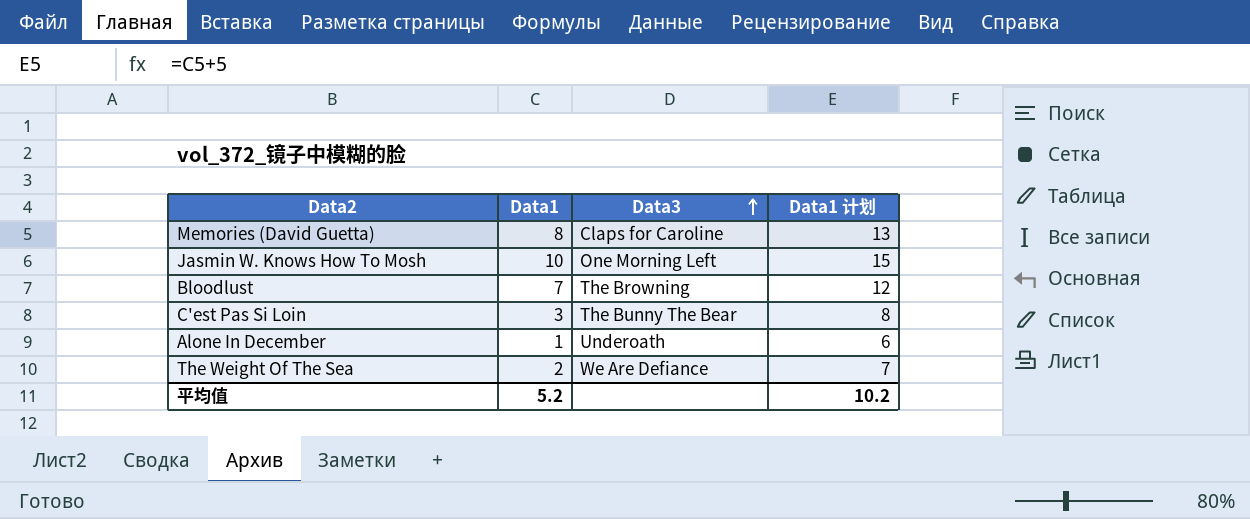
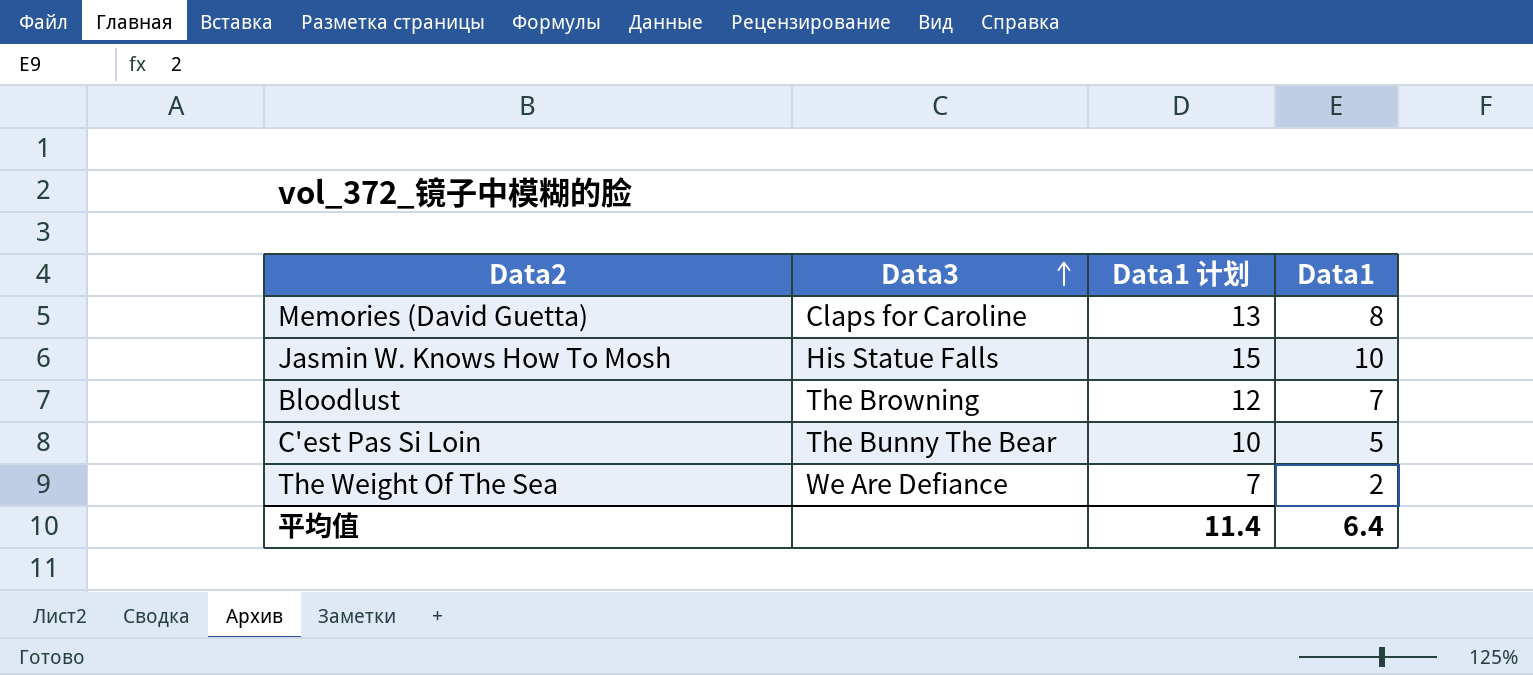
column Data1 | position: 2 -> 4
row Alone In December: 1 | Underoath | 6 -> none
Jasmin W. Knows How To Mosh | Data3: One Morning Left -> His Statue Falls
C'est Pas Si Loin | Data1 计划: 8 -> 10
C'est Pas Si Loin | Data1: 3 -> 5
平均值 | Data1 计划: 10.2 -> 11.4
平均值 | Data1: 5.2 -> 6.4

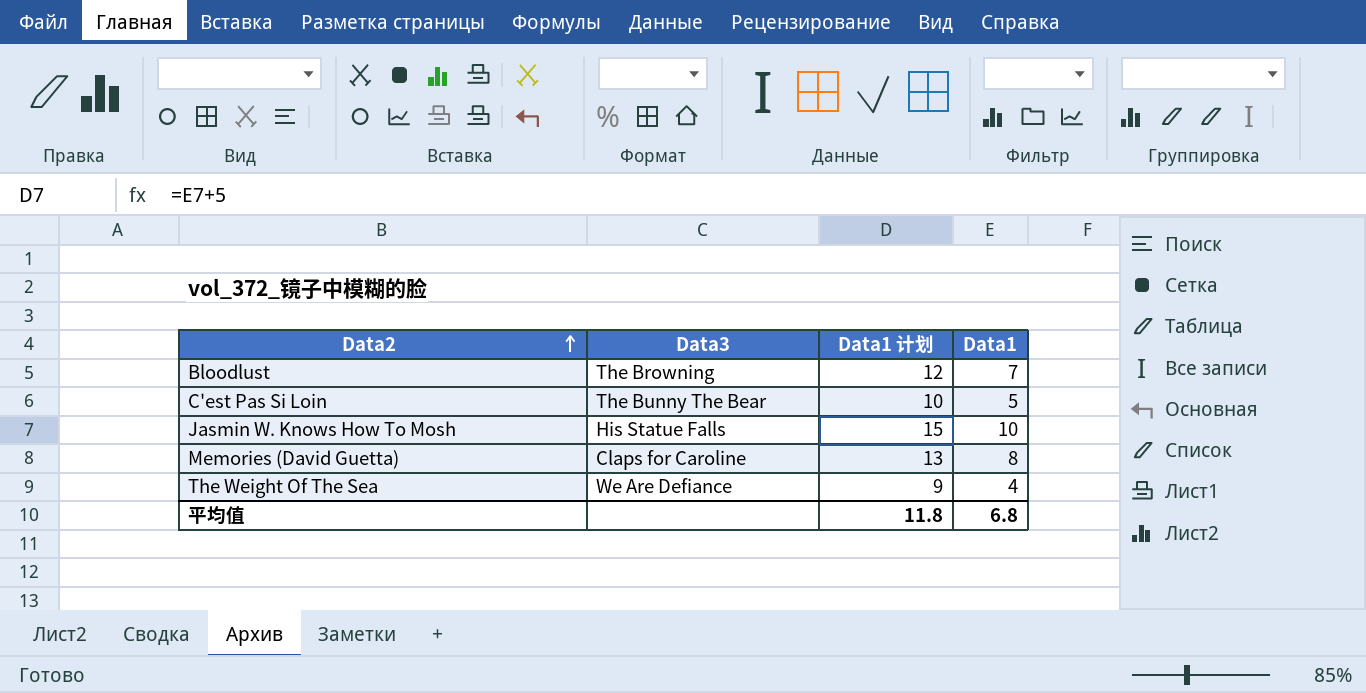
row order: Data3 ascending -> Data2 ascending
The Weight Of The Sea | Data1 计划: 7 -> 9
The Weight Of The Sea | Data1: 2 -> 4
平均值 | Data1 计划: 11.4 -> 11.8
平均值 | Data1: 6.4 -> 6.8

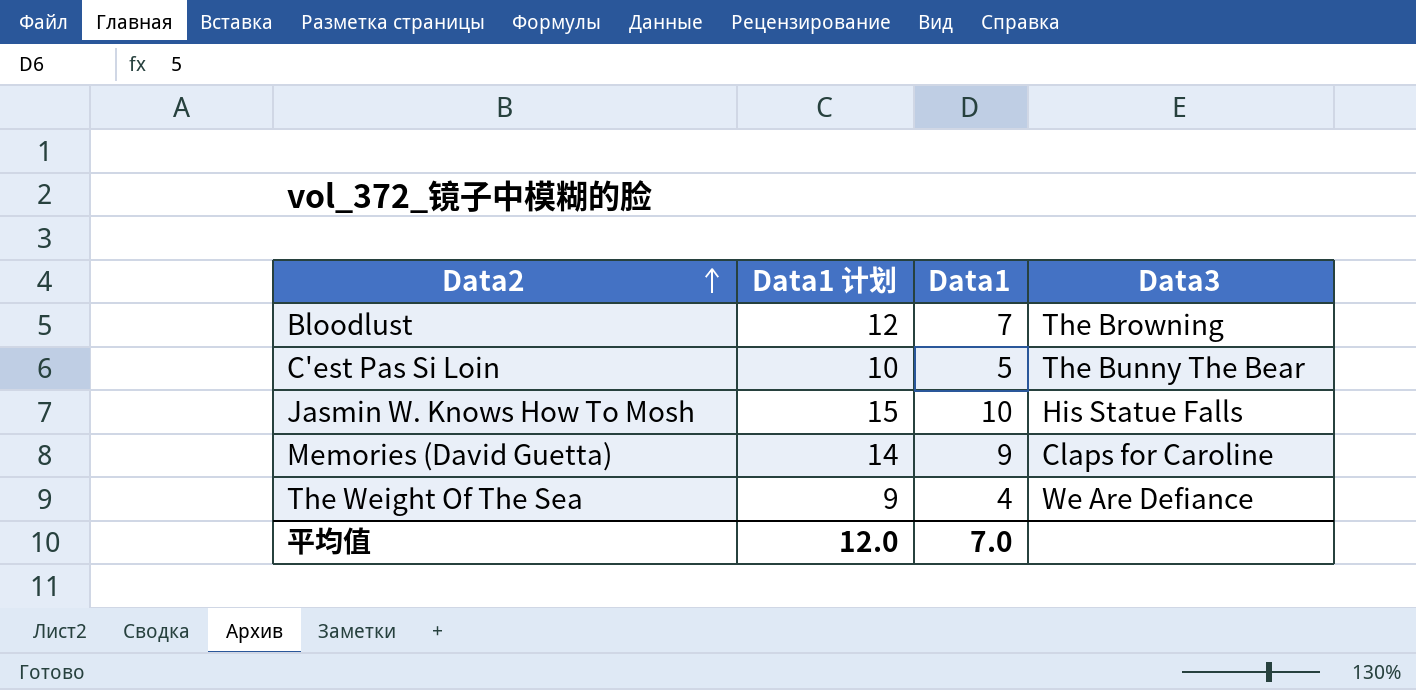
column Data3 | position: 2 -> 4
Memories (David Guetta) | Data1 计划: 13 -> 14
Memories (David Guetta) | Data1: 8 -> 9
平均值 | Data1 计划: 11.8 -> 12.0
平均值 | Data1: 6.8 -> 7.0

